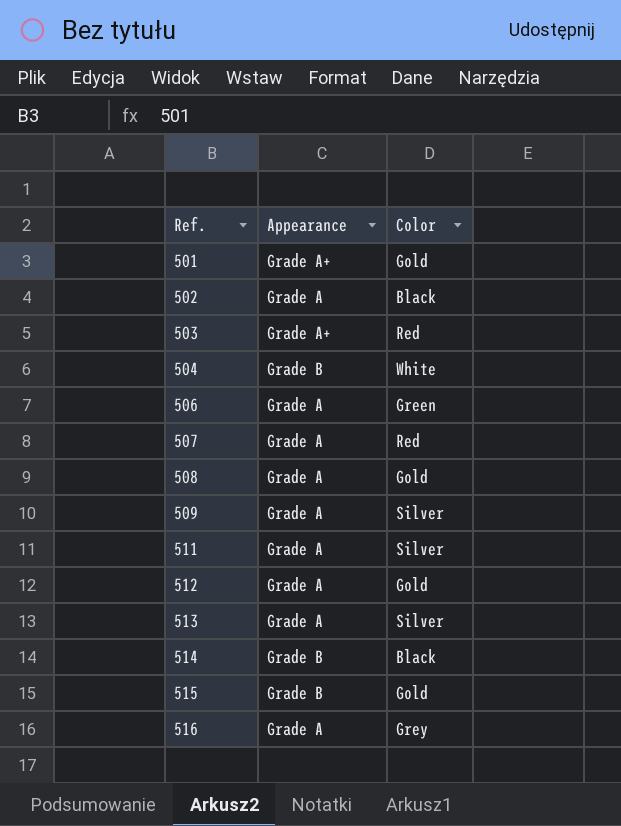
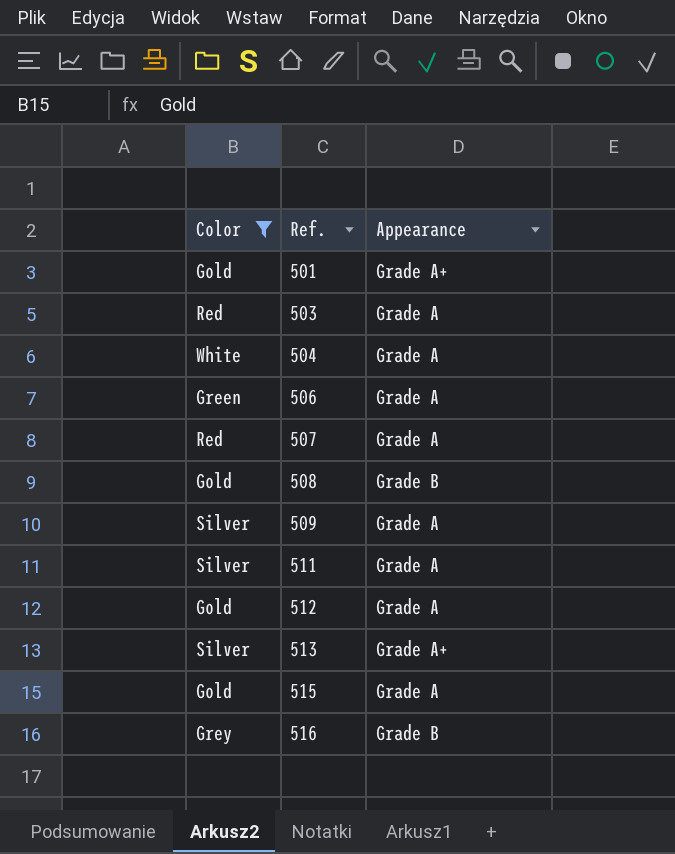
filter: none -> Color != Black
column Color | position: 3 -> 1
503 | Appearance: Grade A+ -> Grade A
504 | Appearance: Grade B -> Grade A
508 | Appearance: Grade A -> Grade B
513 | Appearance: Grade A -> Grade A+
515 | Appearance: Grade B -> Grade A
516 | Appearance: Grade A -> Grade B

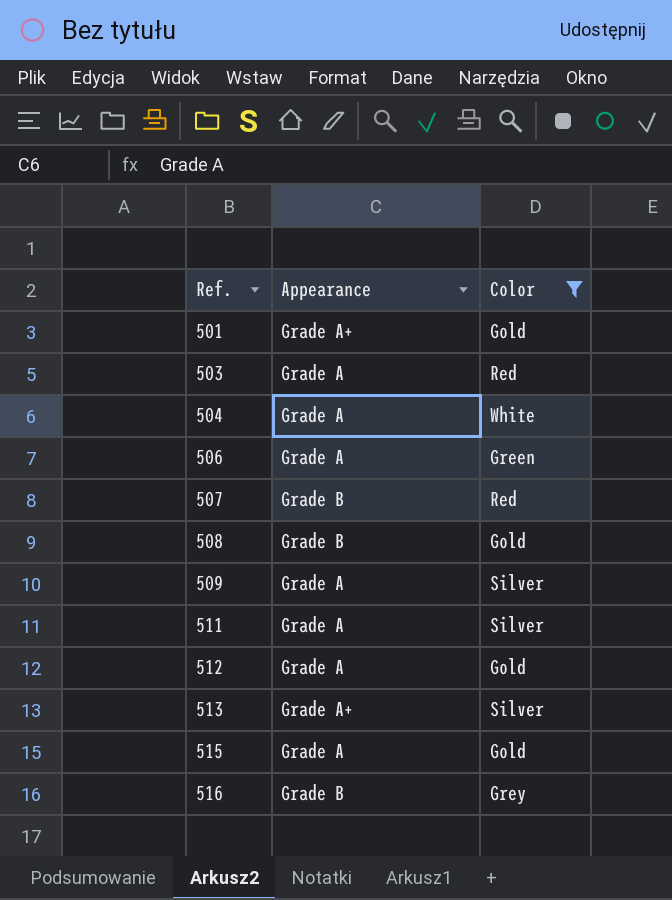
column Color | position: 1 -> 3
507 | Appearance: Grade A -> Grade B

